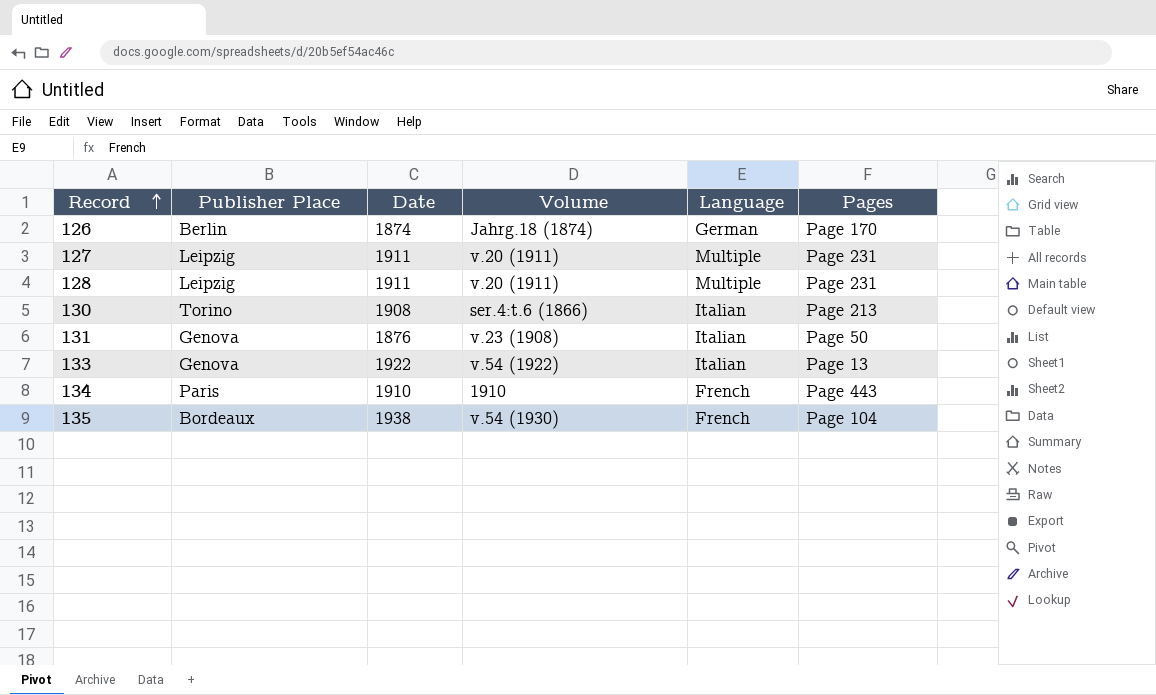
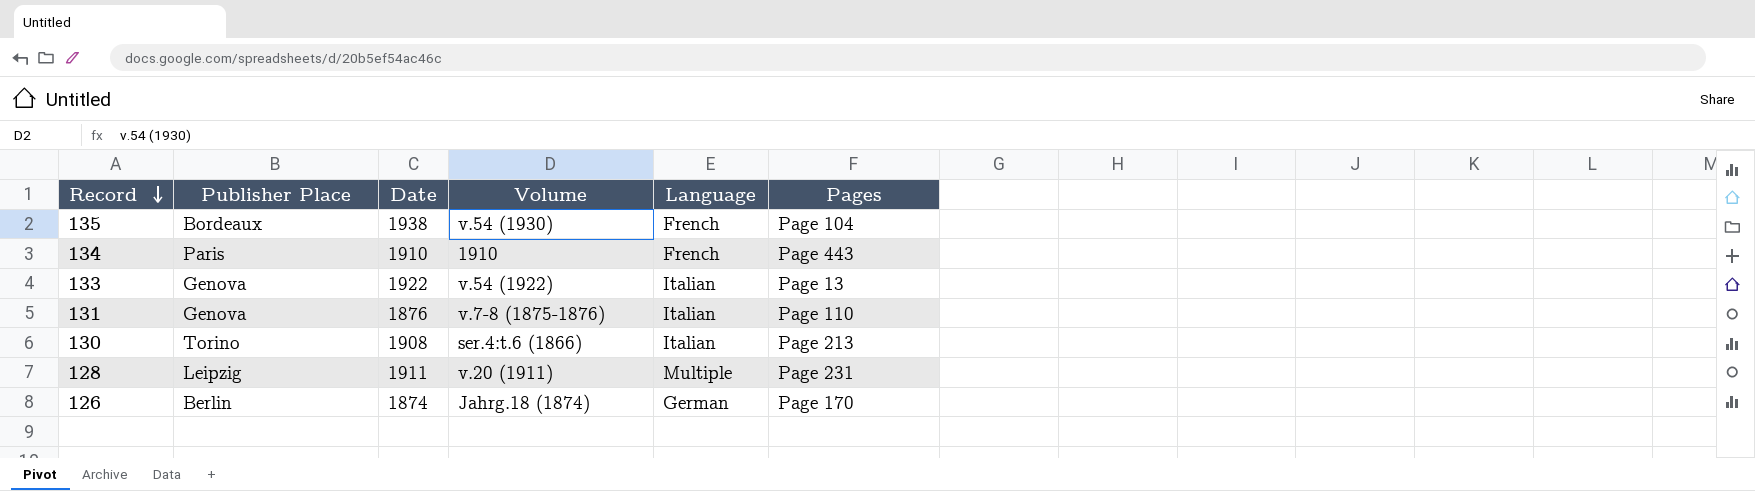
row order: Record ascending -> Record descending
row 127: Leipzig | 1911 | v.20 (1911) | Multiple | Page 231 -> none
131 | Volume: v.23 (1908) -> v.7-8 (1875-1876)
131 | Pages: Page 50 -> Page 110

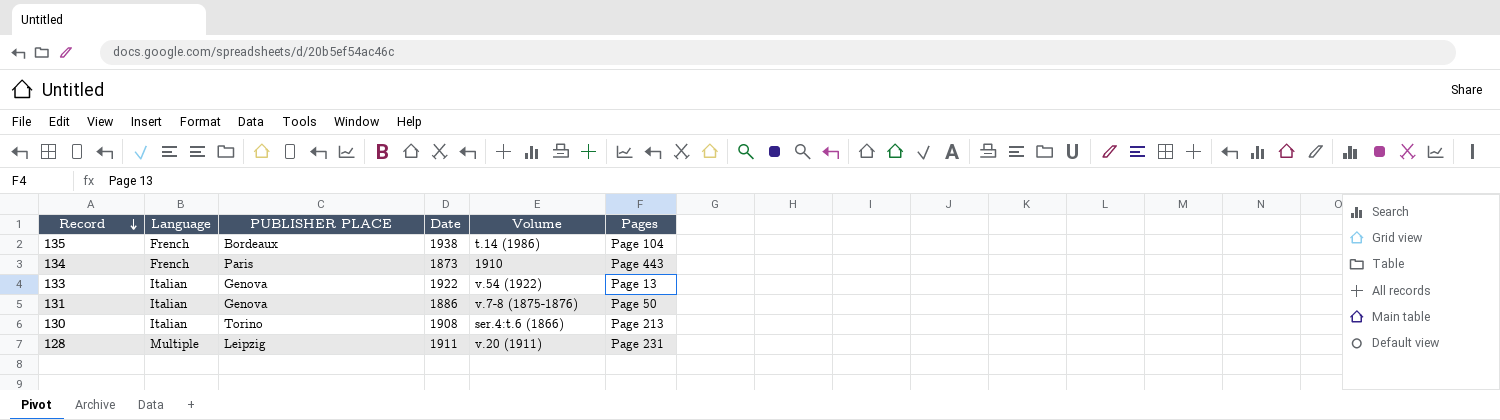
column Language | position: 5 -> 2
column name: Publisher Place -> PUBLISHER PLACE
row 126: Berlin | 1874 | Jahrg.18 (1874) | German | Page 170 -> none
135 | Volume: v.54 (1930) -> t.14 (1986)
134 | Date: 1910 -> 1873
131 | Date: 1876 -> 1886
131 | Pages: Page 110 -> Page 50

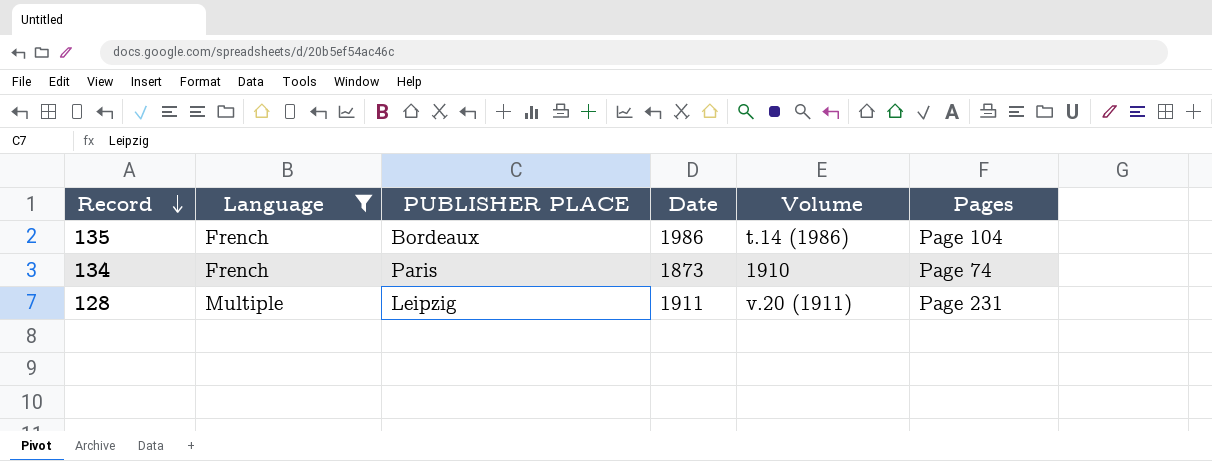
filter: none -> Language != Italian
135 | Date: 1938 -> 1986
134 | Pages: Page 443 -> Page 74

